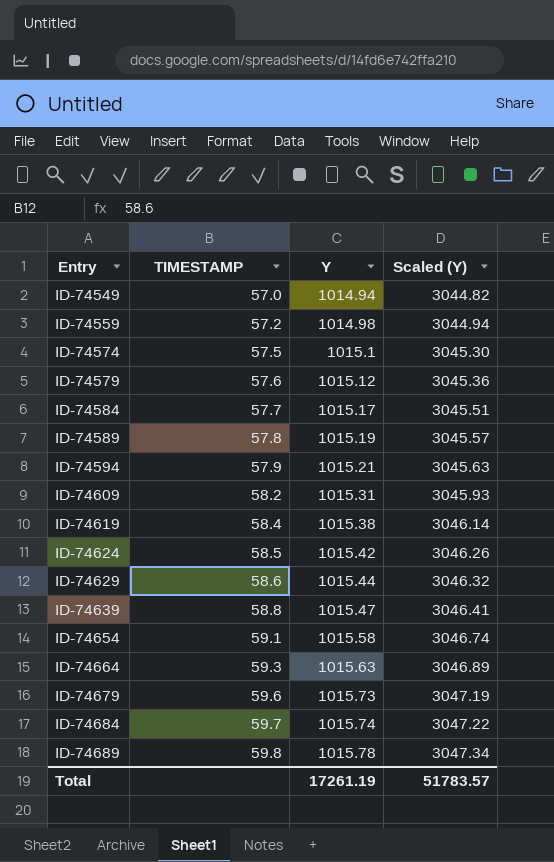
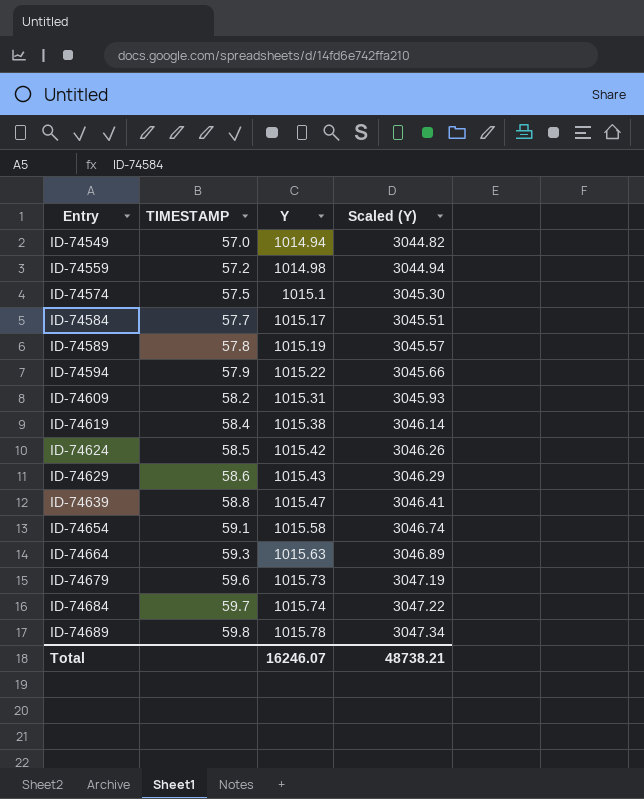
row ID-74579: 57.6 | 1015.12 | 3045.36 -> none
ID-74594 | Y: 1015.21 -> 1015.22
ID-74594 | Scaled (Y): 3045.63 -> 3045.66
ID-74629 | Y: 1015.44 -> 1015.43
ID-74629 | Scaled (Y): 3046.32 -> 3046.29
Total | Y: 17261.19 -> 16246.07
Total | Scaled (Y): 51783.57 -> 48738.21

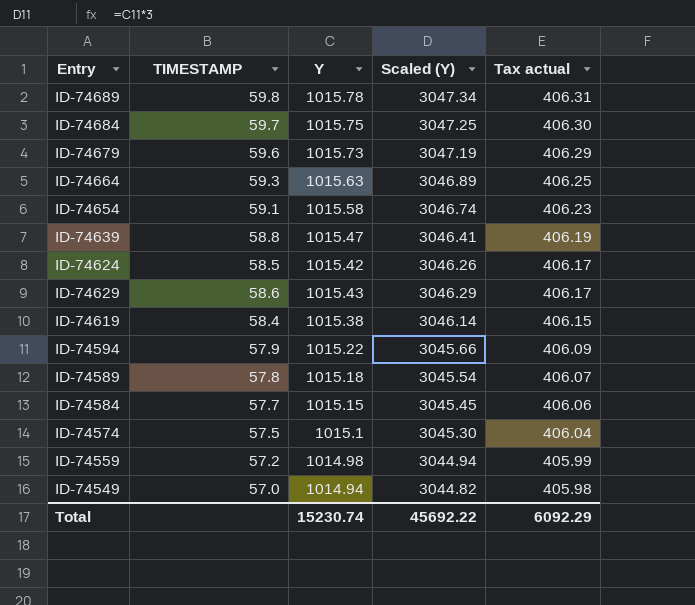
row order: Entry ascending -> Tax actual descending
column Tax actual | formula: none -> [Y] * 0.4
row ID-74609: 58.2 | 1015.31 | 3045.93 -> none
ID-74684 | Y: 1015.74 -> 1015.75
ID-74684 | Scaled (Y): 3047.22 -> 3047.25
ID-74589 | Y: 1015.19 -> 1015.18
ID-74589 | Scaled (Y): 3045.57 -> 3045.54
ID-74584 | Y: 1015.17 -> 1015.15
ID-74584 | Scaled (Y): 3045.51 -> 3045.45
Total | Y: 16246.07 -> 15230.74
Total | Scaled (Y): 48738.21 -> 45692.22

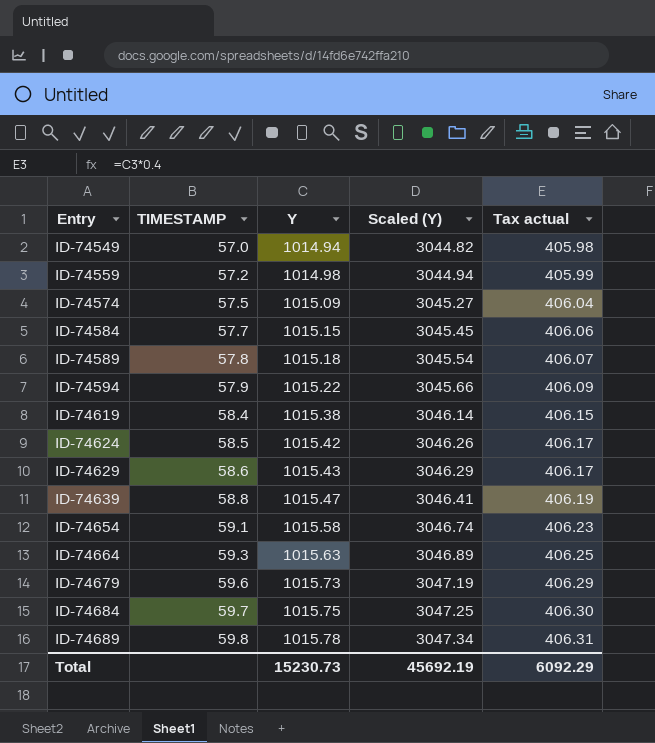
row order: Tax actual descending -> Entry ascending
ID-74574 | Y: 1015.1 -> 1015.09
ID-74574 | Scaled (Y): 3045.30 -> 3045.27
Total | Y: 15230.74 -> 15230.73
Total | Scaled (Y): 45692.22 -> 45692.19

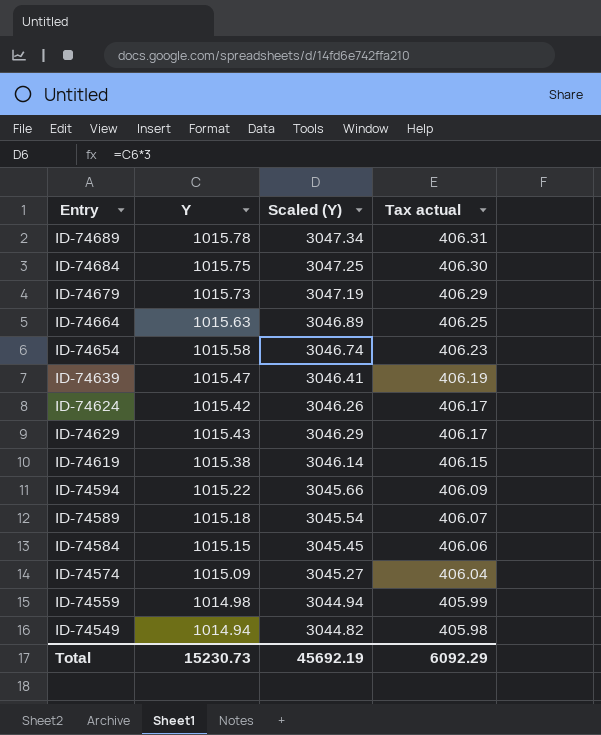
row order: Entry ascending -> Tax actual descending
column TIMESTAMP | position: 2 -> none

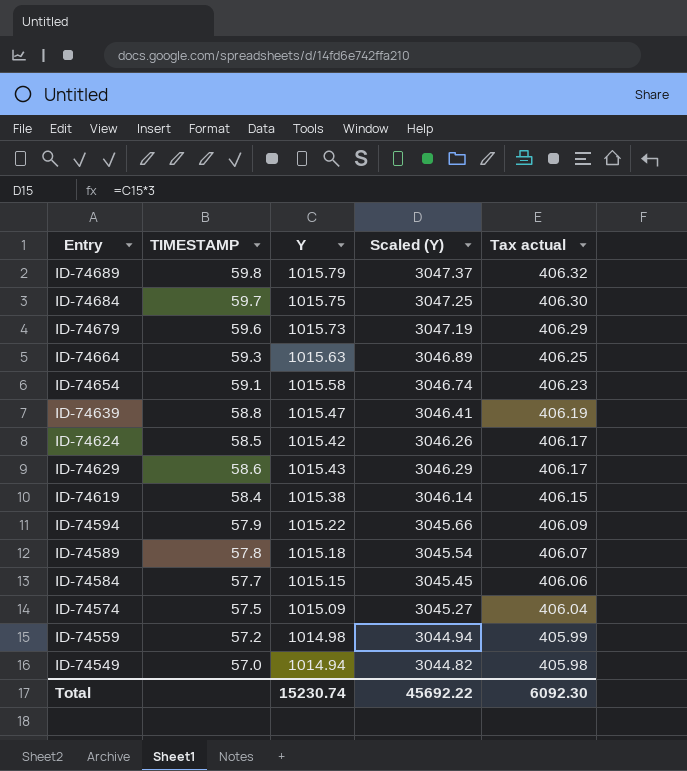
column TIMESTAMP | position: none -> 2
ID-74689 | Y: 1015.78 -> 1015.79
ID-74689 | Scaled (Y): 3047.34 -> 3047.37
ID-74689 | Tax actual: 406.31 -> 406.32
Total | Y: 15230.73 -> 15230.74
Total | Scaled (Y): 45692.19 -> 45692.22
Total | Tax actual: 6092.29 -> 6092.30

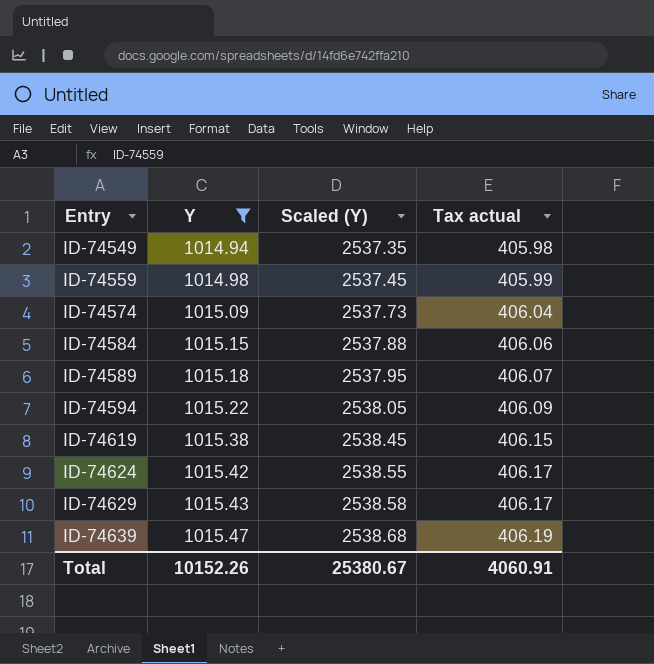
filter: none -> Y <= 1015.47
row order: Tax actual descending -> Entry ascending
column TIMESTAMP | position: 2 -> none
column Scaled (Y) | formula: [Y] * 3 -> [Y] * 2.5
Total | Y: 15230.74 -> 10152.26
Total | Scaled (Y): 45692.22 -> 25380.67
Total | Tax actual: 6092.30 -> 4060.91

